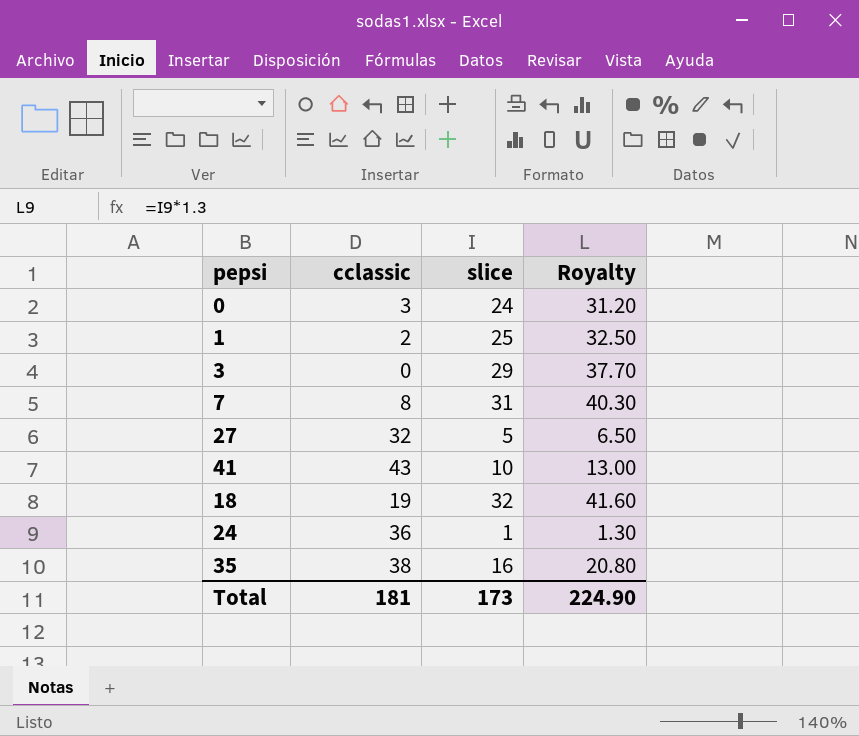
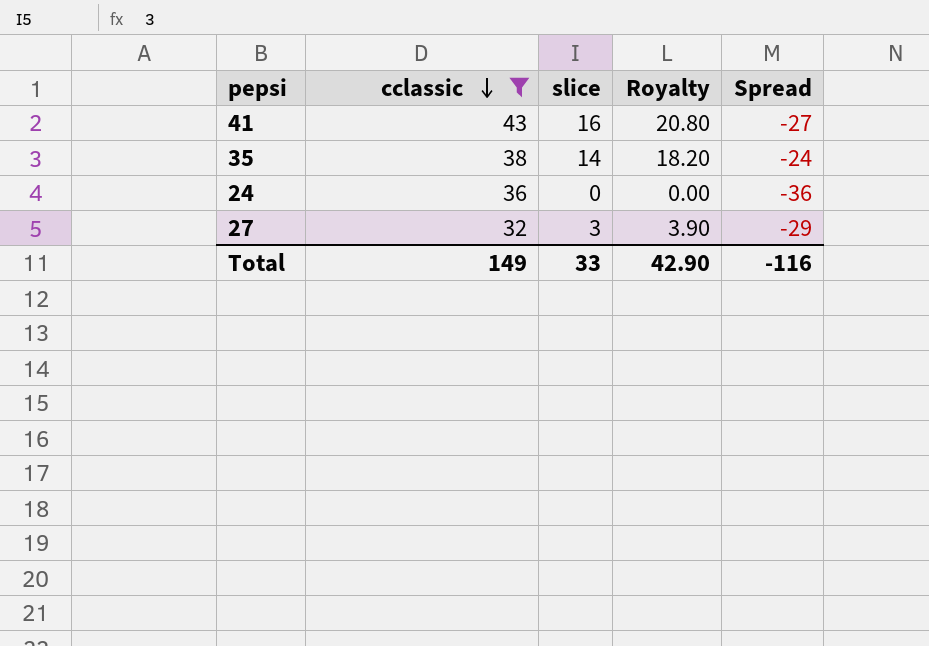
filter: none -> cclassic >= 32
row order: none -> cclassic descending
column Spread | formula: none -> [slice] - [cclassic]
41 | slice: 10 -> 16
41 | Royalty: 13.00 -> 20.80
35 | slice: 16 -> 14
35 | Royalty: 20.80 -> 18.20
24 | slice: 1 -> 0
24 | Royalty: 1.30 -> 0.00
27 | slice: 5 -> 3
27 | Royalty: 6.50 -> 3.90
Total | cclassic: 181 -> 149
Total | slice: 173 -> 33
Total | Royalty: 224.90 -> 42.90

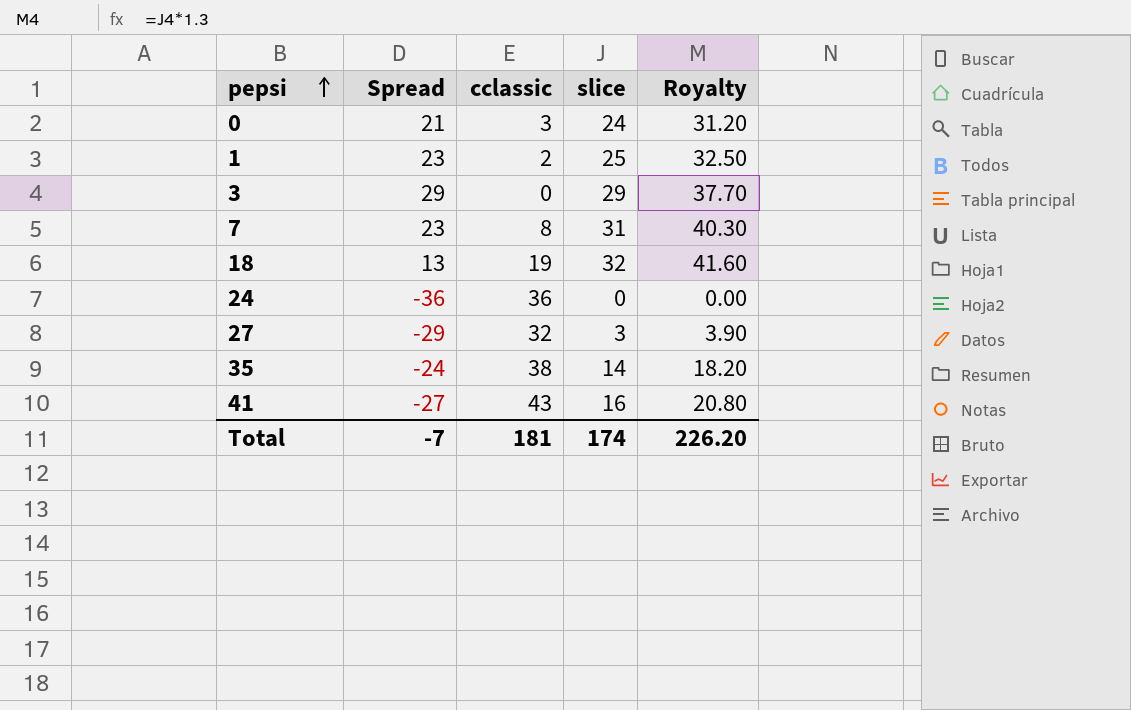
filter: cclassic >= 32 -> none
row order: cclassic descending -> pepsi ascending
column Spread | position: 5 -> 2
Total | Spread: -116 -> -7
Total | cclassic: 149 -> 181
Total | slice: 33 -> 174
Total | Royalty: 42.90 -> 226.20

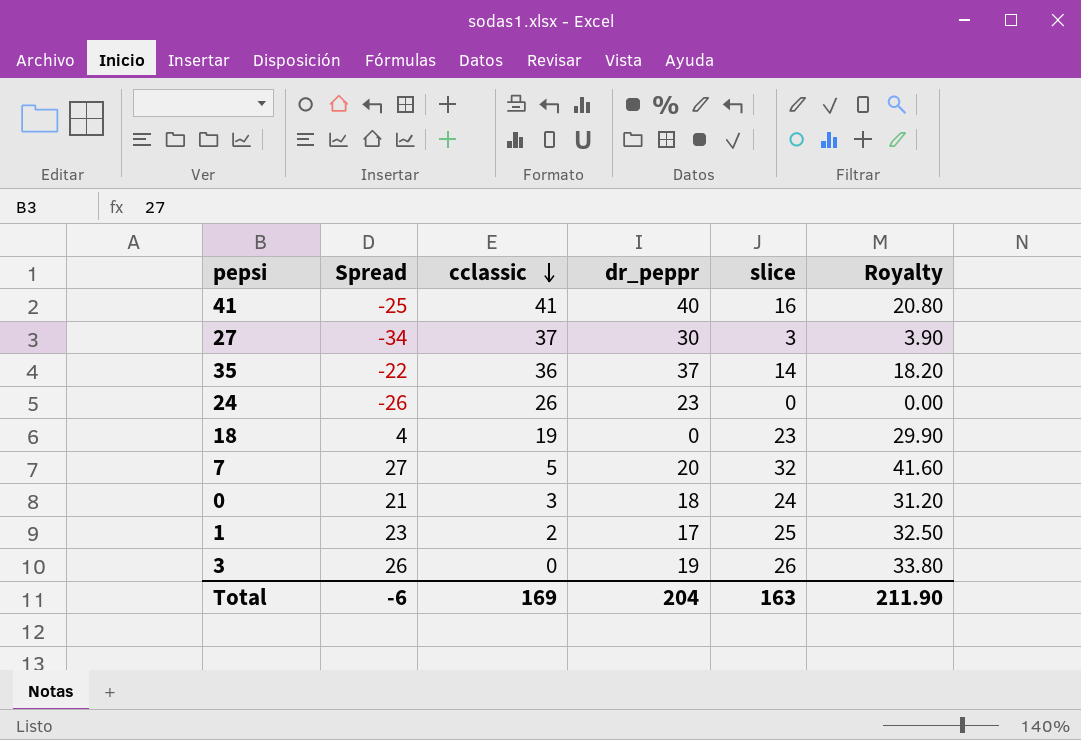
row order: pepsi ascending -> cclassic descending
column dr_peppr | position: none -> 4
41 | Spread: -27 -> -25
41 | cclassic: 43 -> 41
27 | Spread: -29 -> -34
27 | cclassic: 32 -> 37
35 | Spread: -24 -> -22
35 | cclassic: 38 -> 36
24 | Spread: -36 -> -26
24 | cclassic: 36 -> 26
18 | Spread: 13 -> 4
18 | slice: 32 -> 23
18 | Royalty: 41.60 -> 29.90
7 | Spread: 23 -> 27
7 | cclassic: 8 -> 5
7 | slice: 31 -> 32
7 | Royalty: 40.30 -> 41.60
3 | Spread: 29 -> 26
3 | slice: 29 -> 26
3 | Royalty: 37.70 -> 33.80
Total | Spread: -7 -> -6
Total | cclassic: 181 -> 169
Total | slice: 174 -> 163
Total | Royalty: 226.20 -> 211.90

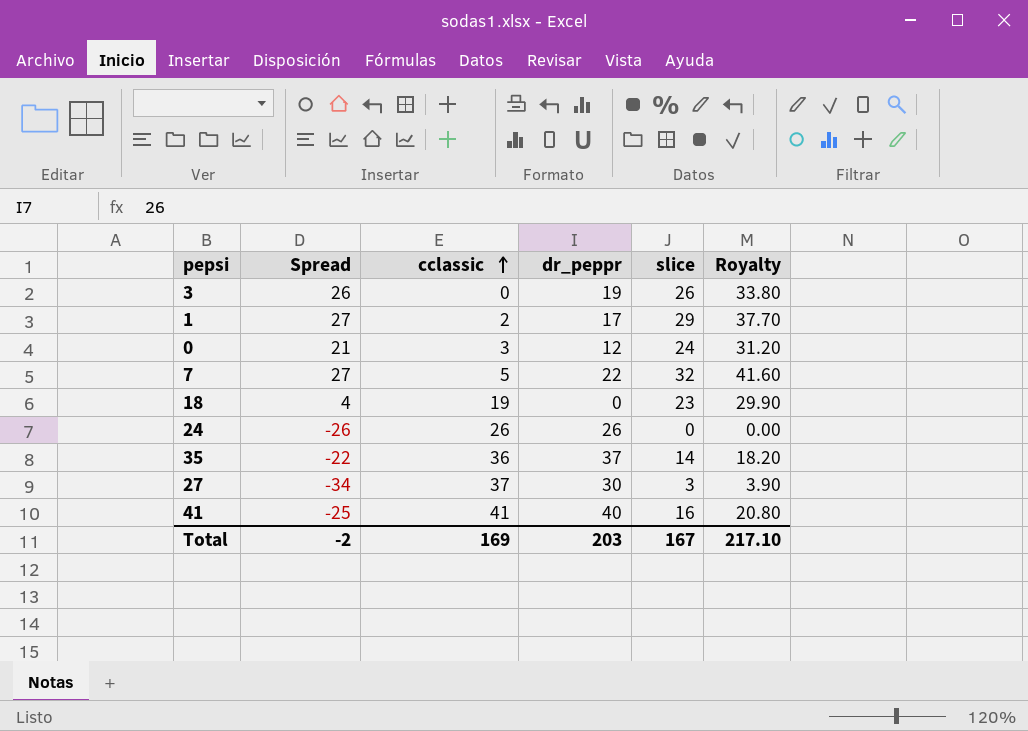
row order: cclassic descending -> cclassic ascending
1 | Spread: 23 -> 27
1 | slice: 25 -> 29
1 | Royalty: 32.50 -> 37.70
0 | dr_peppr: 18 -> 12
7 | dr_peppr: 20 -> 22
24 | dr_peppr: 23 -> 26
Total | Spread: -6 -> -2
Total | dr_peppr: 204 -> 203
Total | slice: 163 -> 167
Total | Royalty: 211.90 -> 217.10

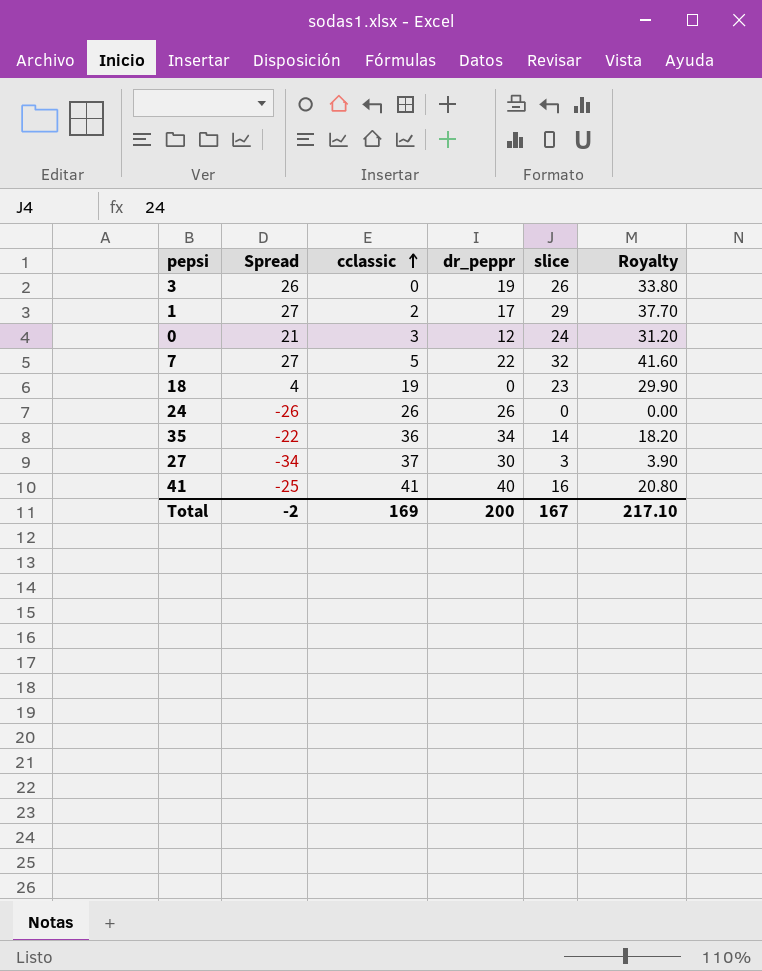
35 | dr_peppr: 37 -> 34
Total | dr_peppr: 203 -> 200

